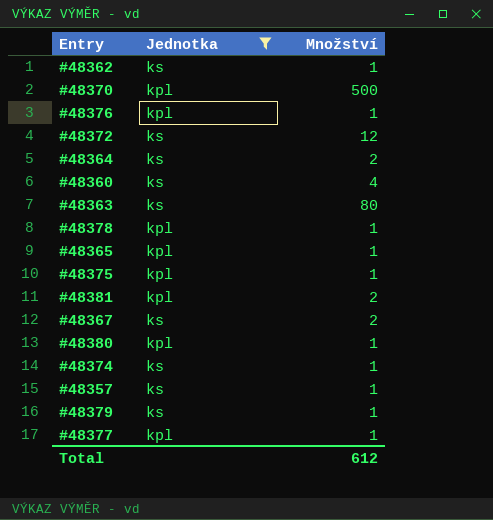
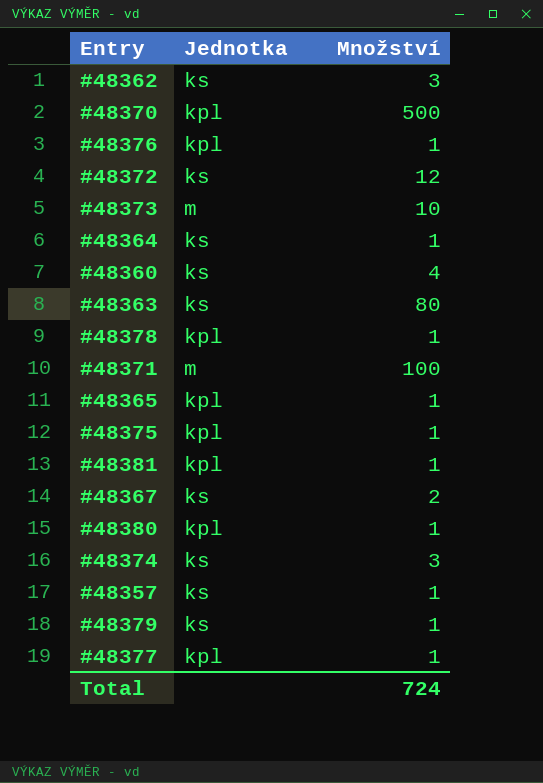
filter: Jednotka != m -> none
#48362 | Množství: 1 -> 3
#48364 | Množství: 2 -> 1
#48381 | Množství: 2 -> 1
#48374 | Množství: 1 -> 3
Total | Množství: 612 -> 724

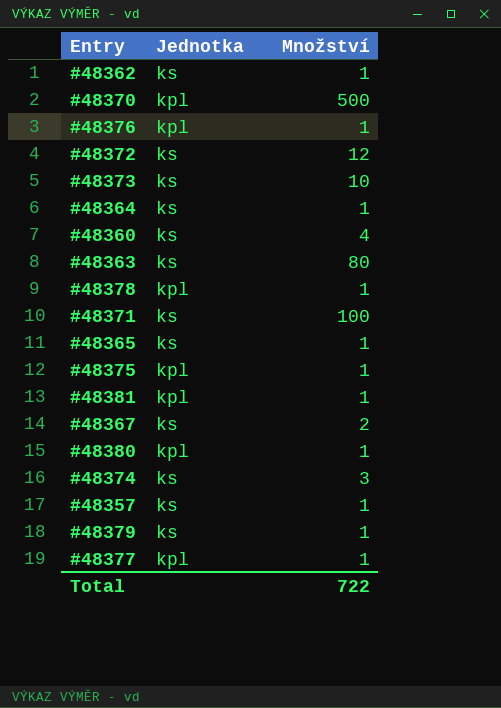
#48362 | Množství: 3 -> 1
#48373 | Jednotka: m -> ks
#48371 | Jednotka: m -> ks
#48365 | Jednotka: kpl -> ks
Total | Množství: 724 -> 722

